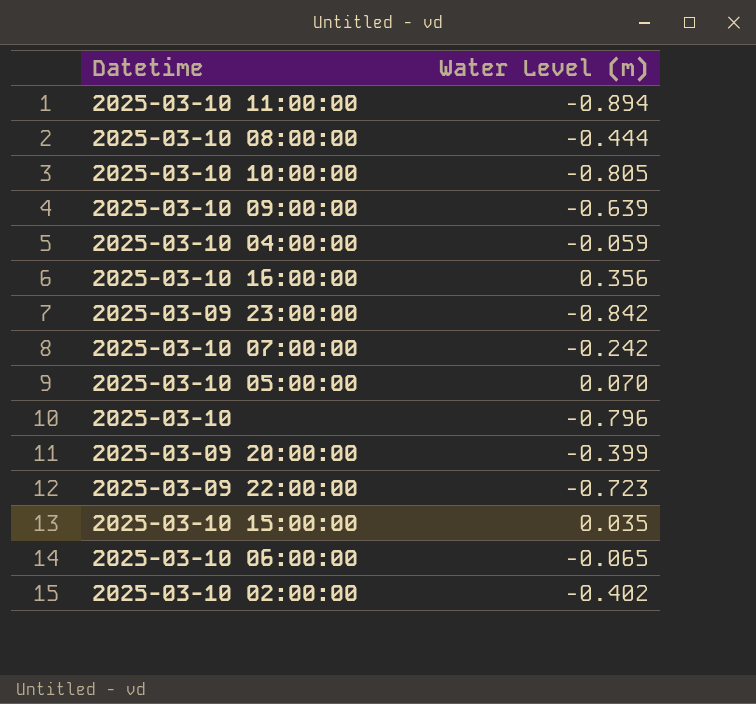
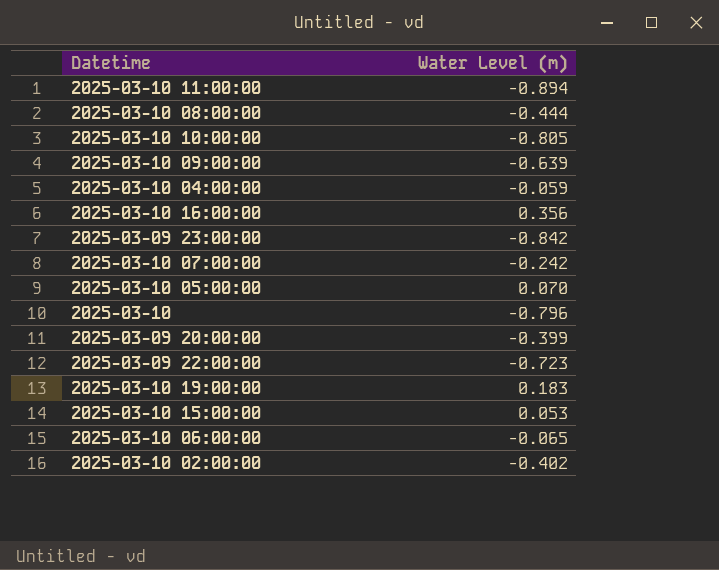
row 2025-03-10 19:00:00: none -> 0.183
2025-03-10 15:00:00 | Water Level (m): 0.035 -> 0.053

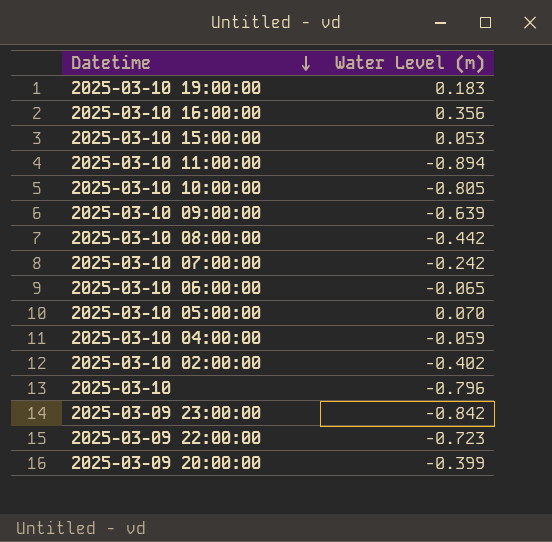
row order: none -> Datetime descending
2025-03-10 08:00:00 | Water Level (m): -0.444 -> -0.442

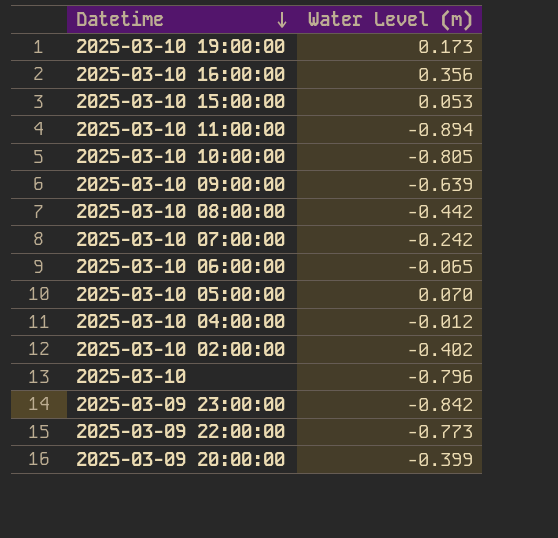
2025-03-10 19:00:00 | Water Level (m): 0.183 -> 0.173
2025-03-10 04:00:00 | Water Level (m): -0.059 -> -0.012
2025-03-09 22:00:00 | Water Level (m): -0.723 -> -0.773

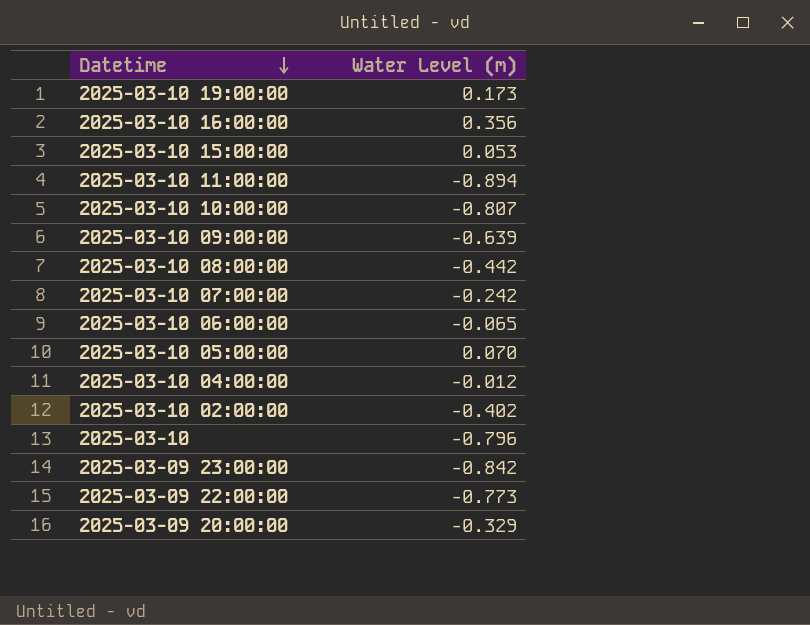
2025-03-10 10:00:00 | Water Level (m): -0.805 -> -0.807
2025-03-09 20:00:00 | Water Level (m): -0.399 -> -0.329

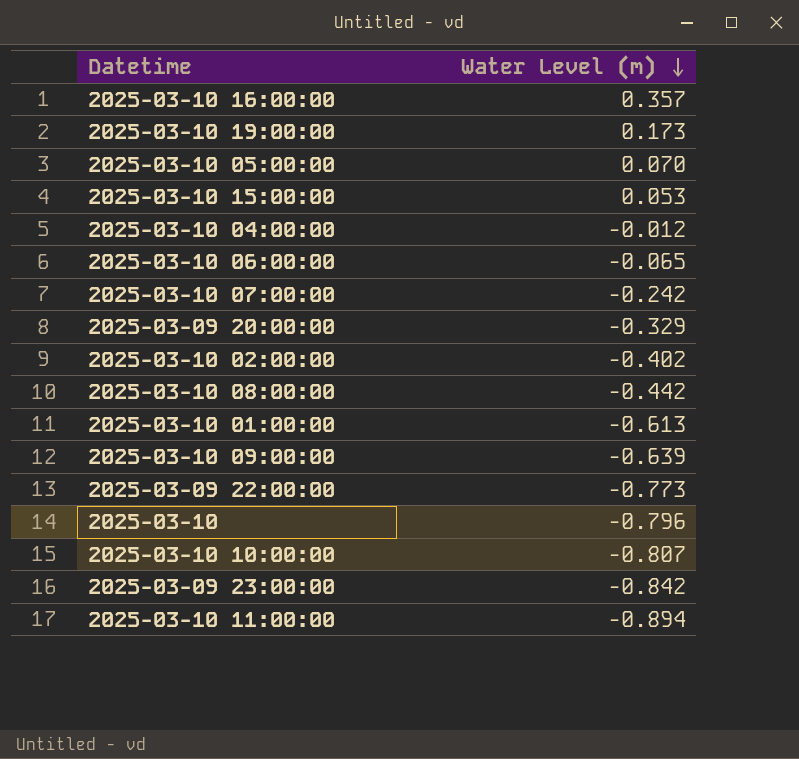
row order: Datetime descending -> Water Level (m) descending
2025-03-10 16:00:00 | Water Level (m): 0.356 -> 0.357
row 2025-03-10 01:00:00: none -> -0.613

